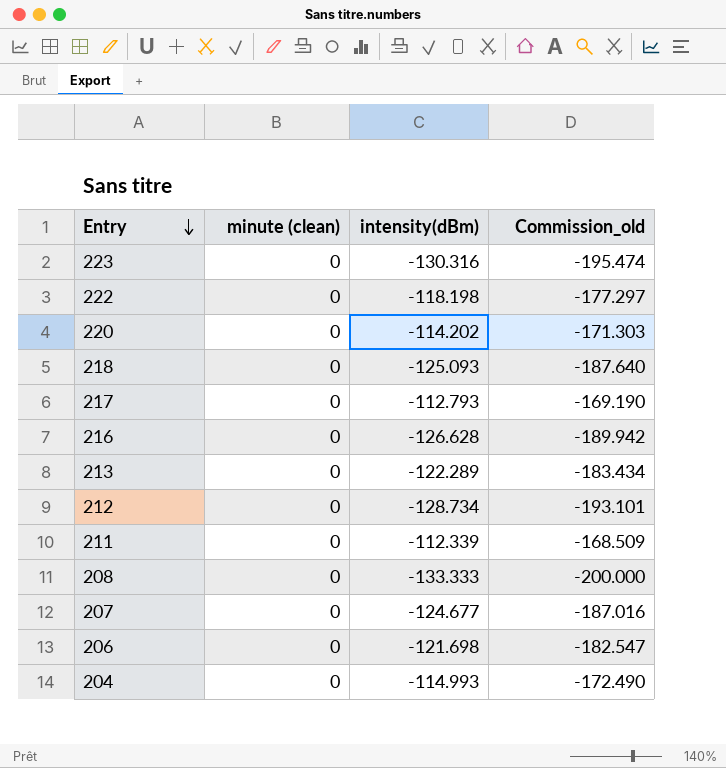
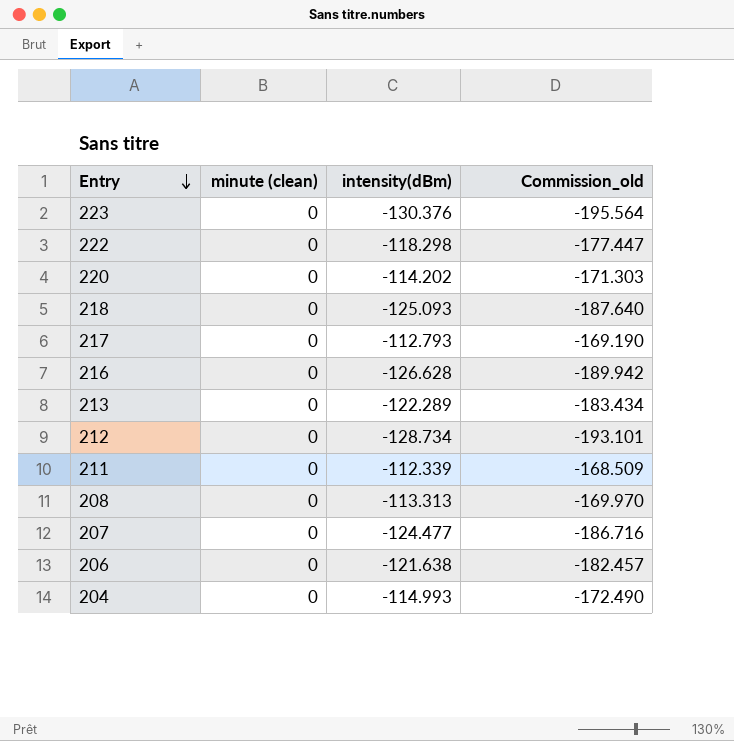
223 | intensity(dBm): -130.316 -> -130.376
223 | Commission_old: -195.474 -> -195.564
222 | intensity(dBm): -118.198 -> -118.298
222 | Commission_old: -177.297 -> -177.447
208 | intensity(dBm): -133.333 -> -113.313
208 | Commission_old: -200.000 -> -169.970
207 | intensity(dBm): -124.677 -> -124.477
207 | Commission_old: -187.016 -> -186.716
206 | intensity(dBm): -121.698 -> -121.638
206 | Commission_old: -182.547 -> -182.457

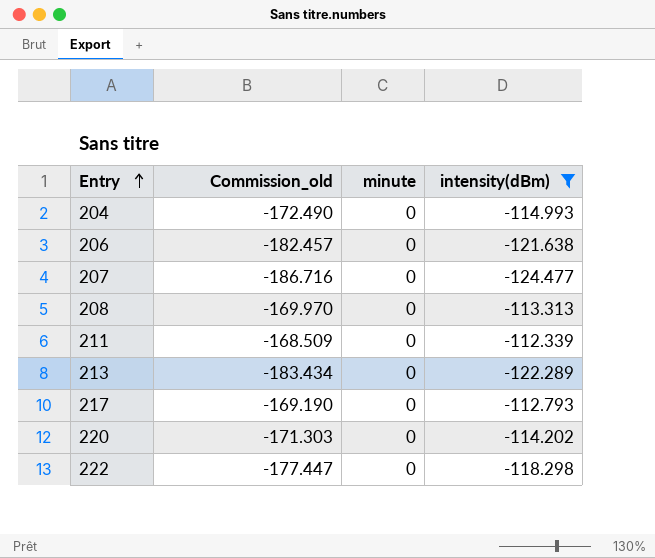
filter: none -> intensity(dBm) >= -124.477
row order: Entry descending -> Entry ascending
column Commission_old | position: 4 -> 2
column name: minute (clean) -> minute

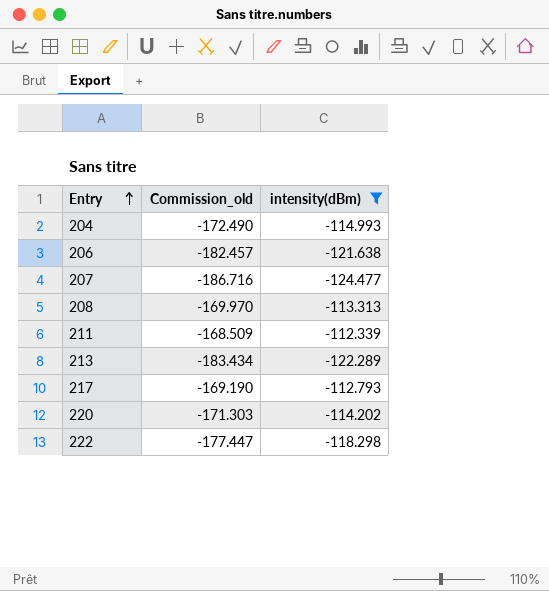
column minute | position: 3 -> none

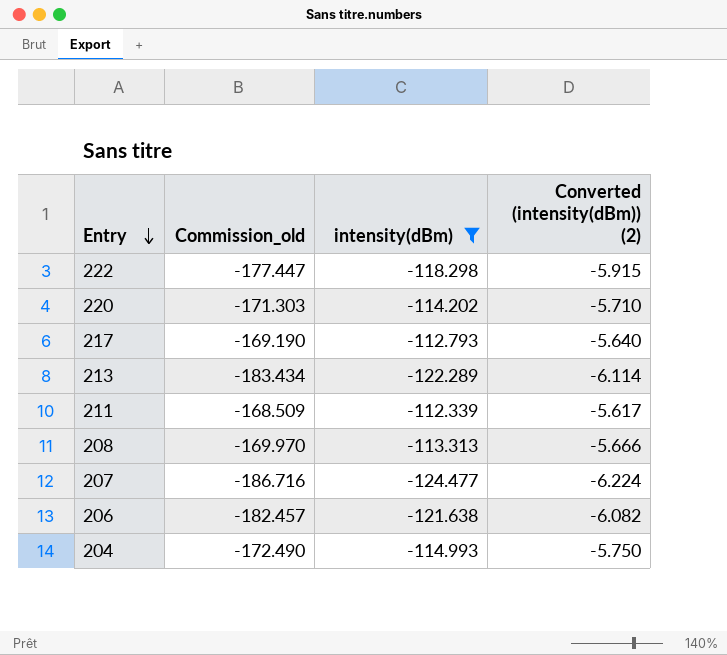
row order: Entry ascending -> Entry descending
column Converted (intensity(dBm)) (2) | formula: none -> [intensity(dBm)] * 0.05

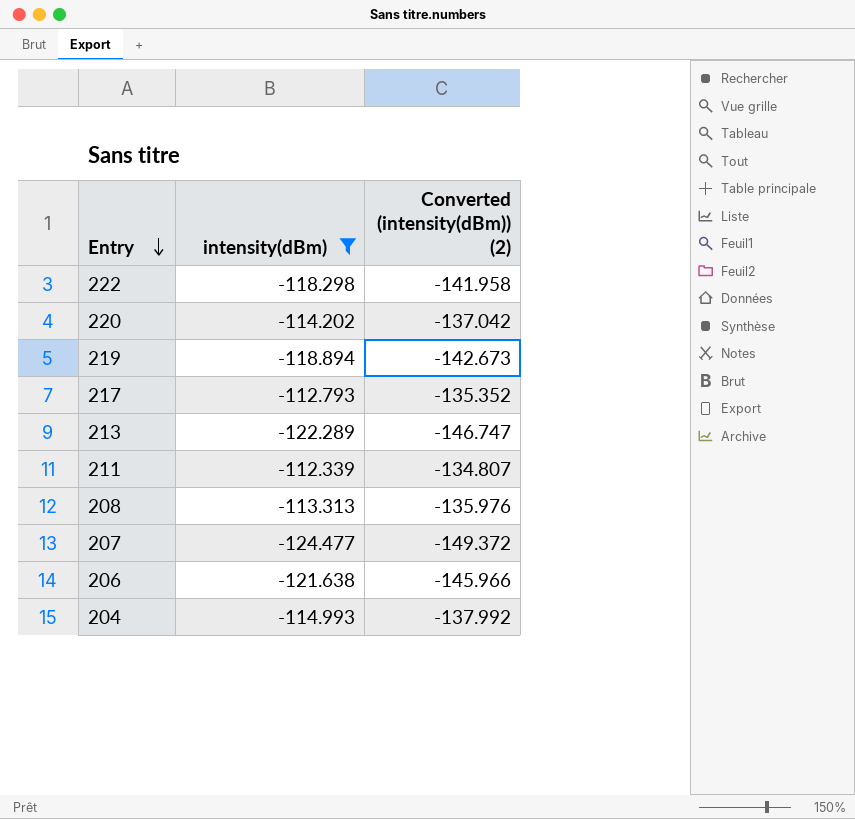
column Commission_old | formula: [intensity(dBm)] * 1.5 -> none
column Converted (intensity(dBm)) (2) | formula: [intensity(dBm)] * 0.05 -> [intensity(dBm)] * 1.2
row 219: none -> -118.894 | -142.673

